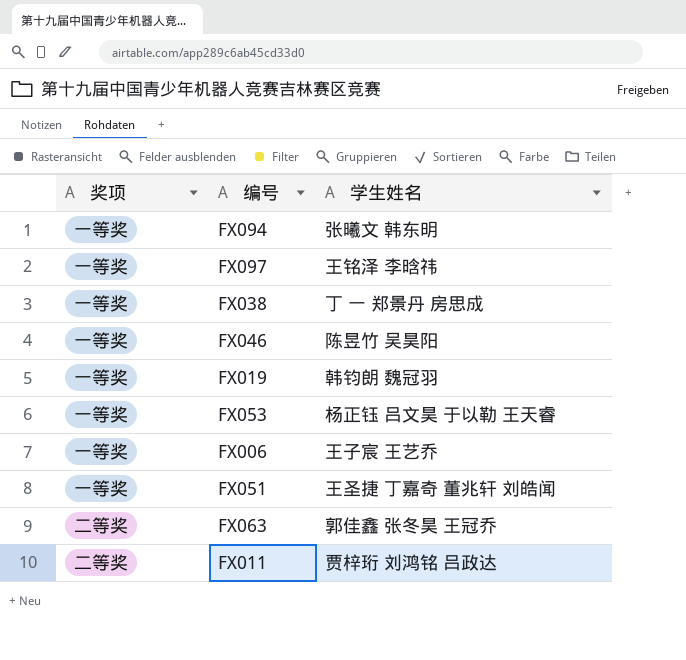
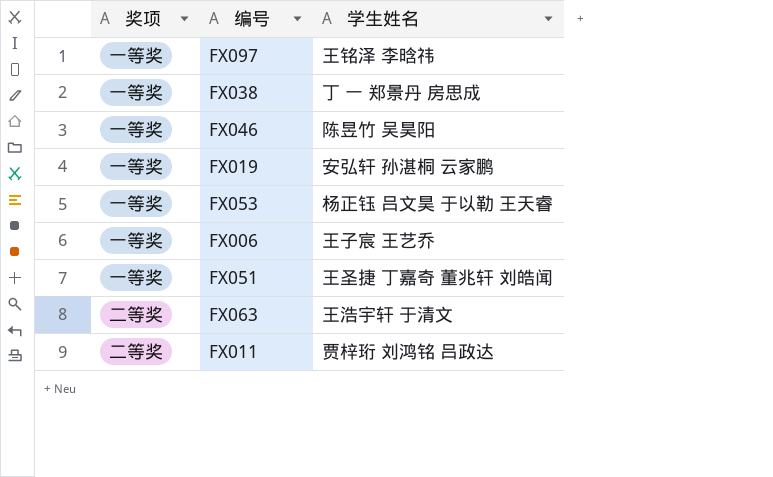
row FX094: 一等奖 | 张曦文 韩东明 -> none
FX019 | 学生姓名: 韩钧朗 魏冠羽 -> 安弘轩 孙湛桐 云家鹏
FX063 | 学生姓名: 郭佳鑫 张冬昊 王冠乔 -> 王浩宇轩 于清文

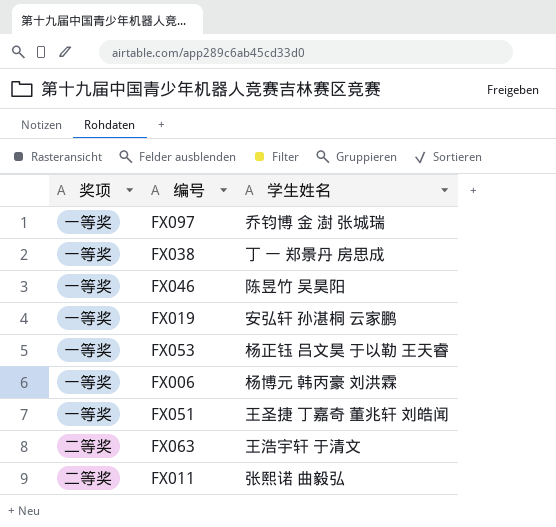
FX097 | 学生姓名: 王铭泽 李晗祎 -> 乔钧博 金 澍 张城瑞
FX006 | 学生姓名: 王子宸 王艺乔 -> 杨博元 韩丙豪 刘洪霖
FX011 | 学生姓名: 贾梓珩 刘鸿铭 吕政达 -> 张熙诺 曲毅弘

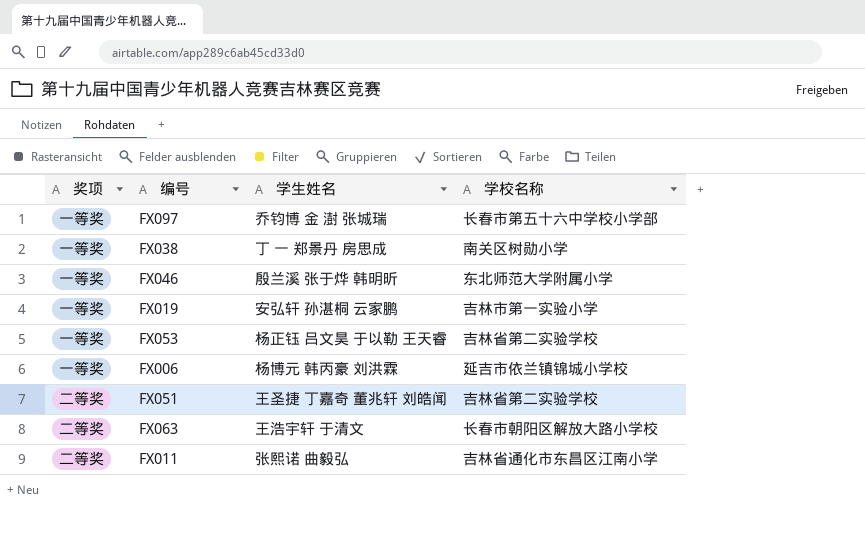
column 学校名称 | position: none -> 4
FX046 | 学生姓名: 陈昱竹 吴昊阳 -> 殷兰溪 张于烨 韩明昕
FX051 | 奖项: 一等奖 -> 二等奖

